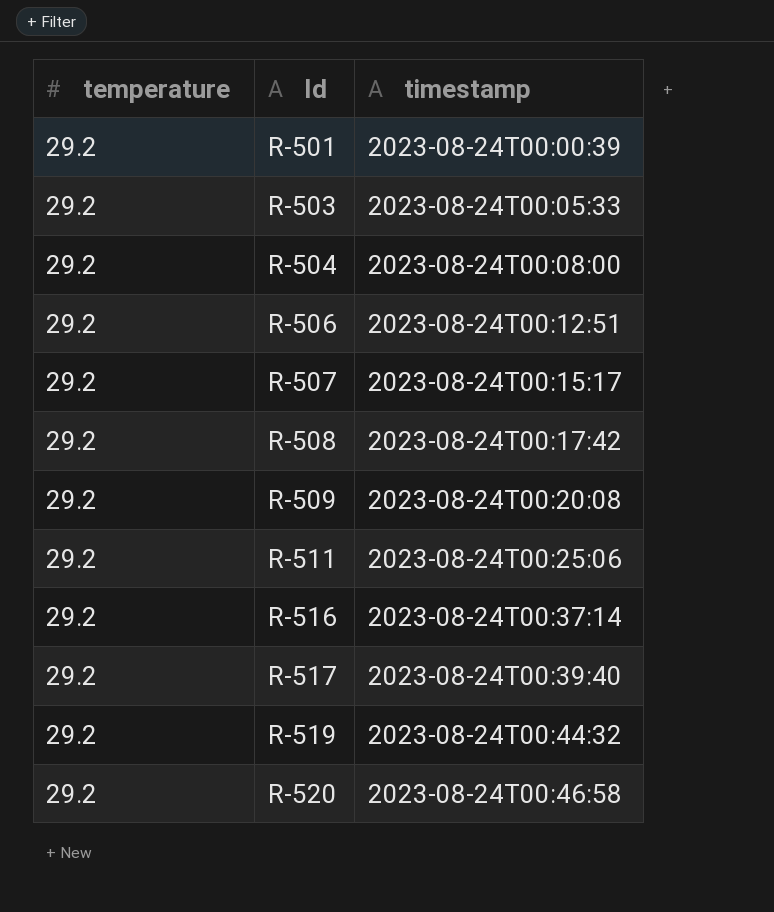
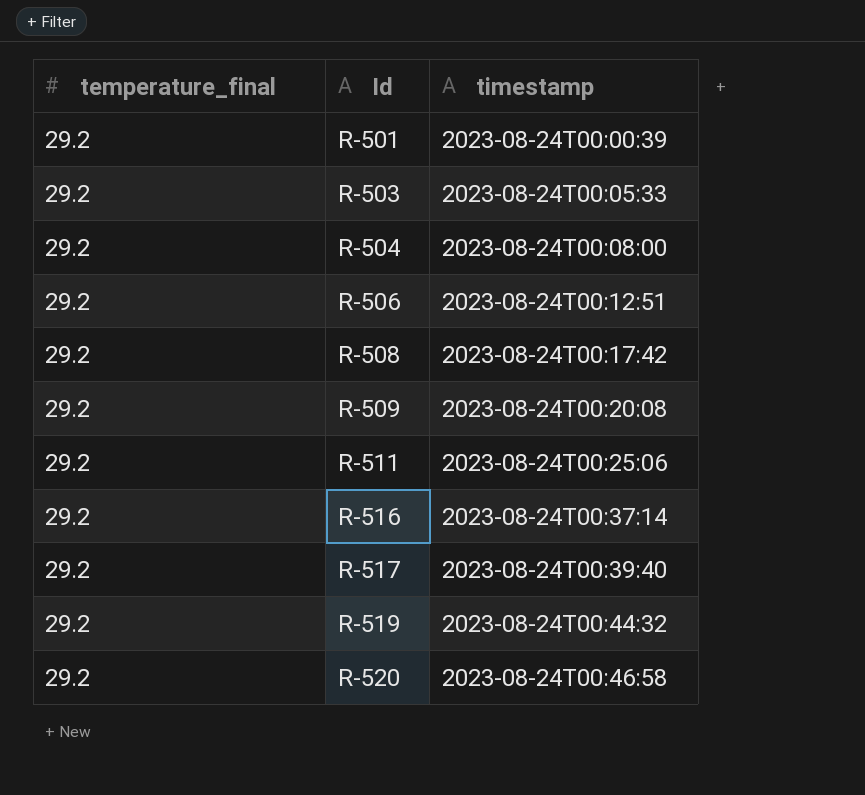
column name: temperature -> temperature_final
row R-507: 29.2 | 2023-08-24T00:15:17 -> none

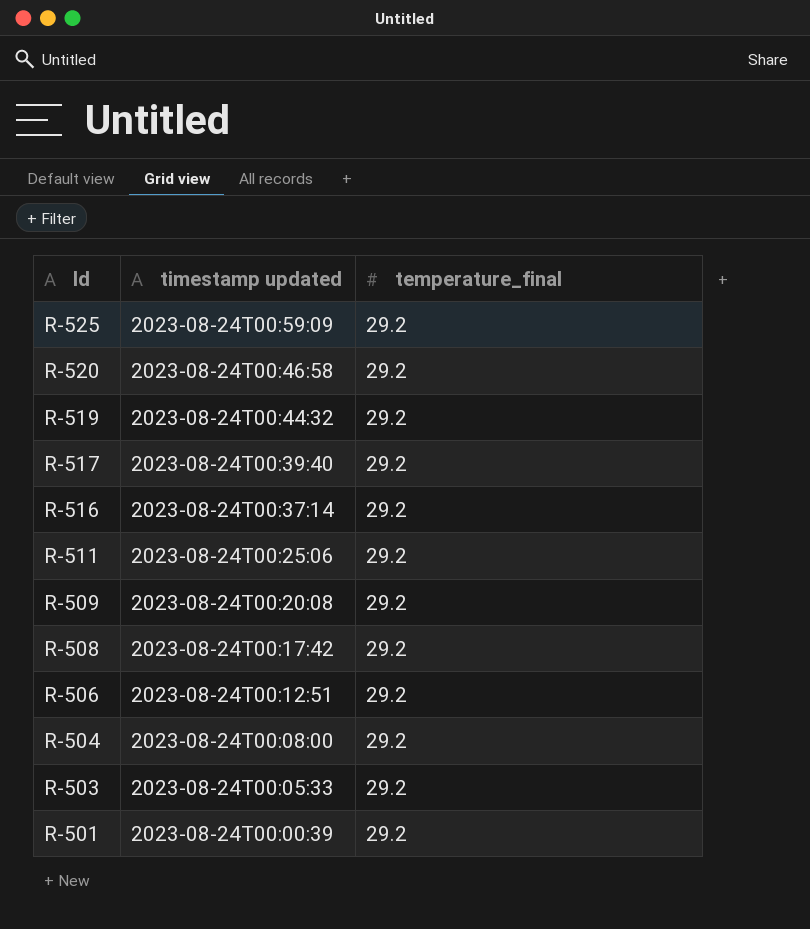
row order: Id ascending -> Id descending
column name: timestamp -> timestamp updated
column temperature_final | position: 1 -> 3
row R-525: none -> 2023-08-24T00:59:09 | 29.2

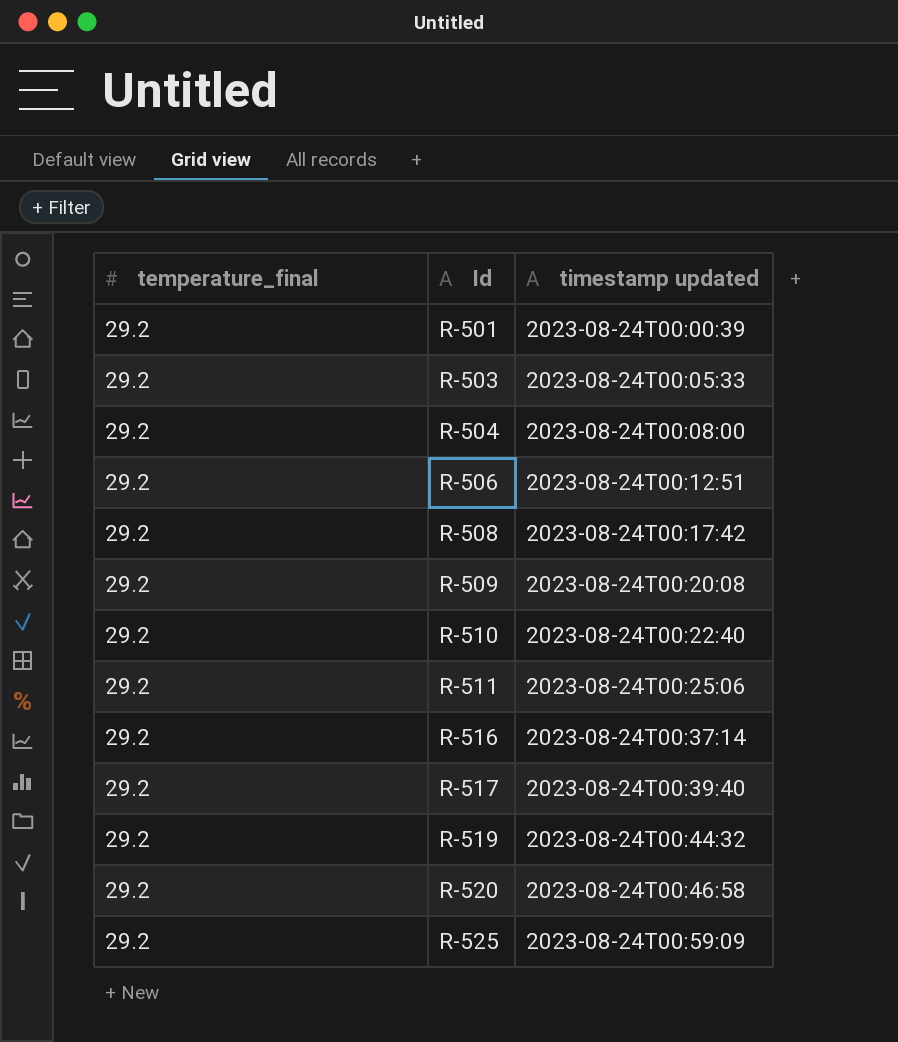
row order: Id descending -> Id ascending
column temperature_final | position: 3 -> 1
row R-510: none -> 29.2 | 2023-08-24T00:22:40

